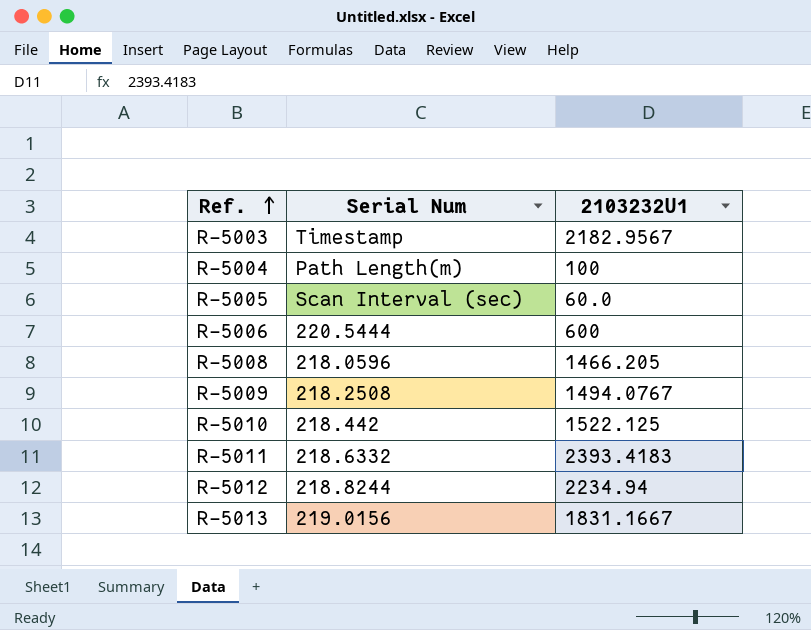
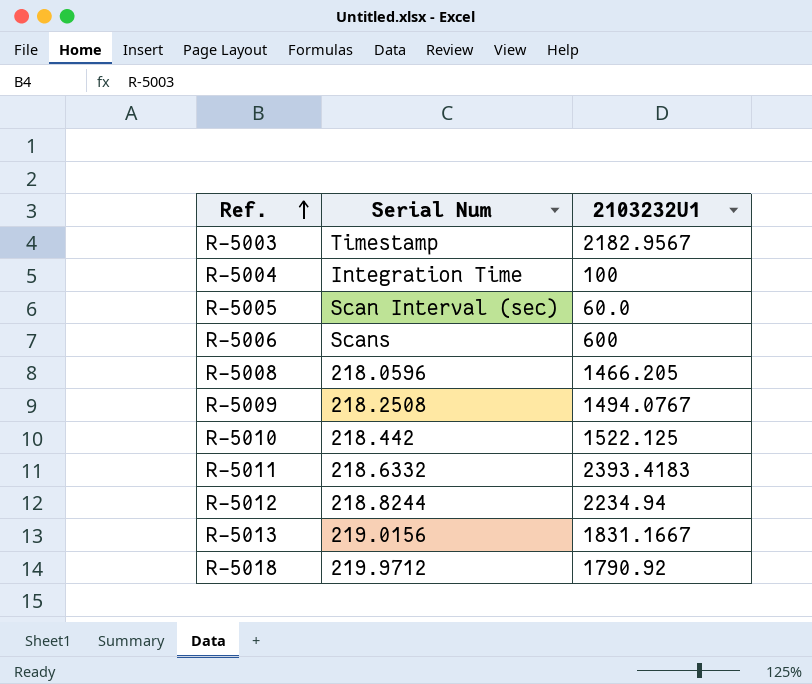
R-5004 | Serial Num: Path Length(m) -> Integration Time
R-5006 | Serial Num: 220.5444 -> Scans
row R-5018: none -> 219.9712 | 1790.92

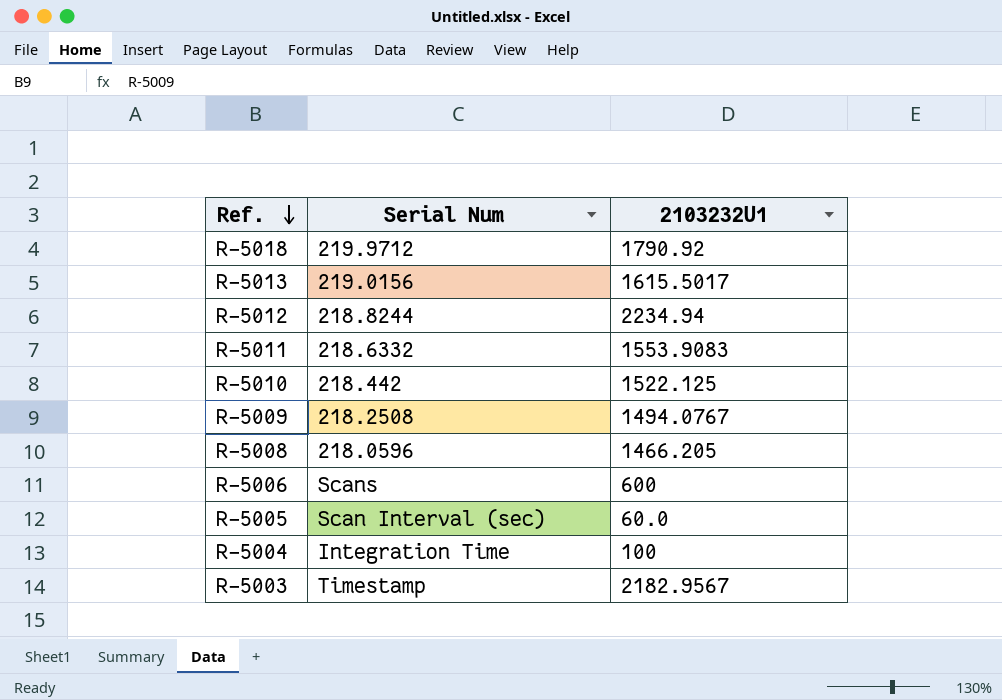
row order: Ref. ascending -> Ref. descending
R-5013 | 2103232U1: 1831.1667 -> 1615.5017
R-5011 | 2103232U1: 2393.4183 -> 1553.9083

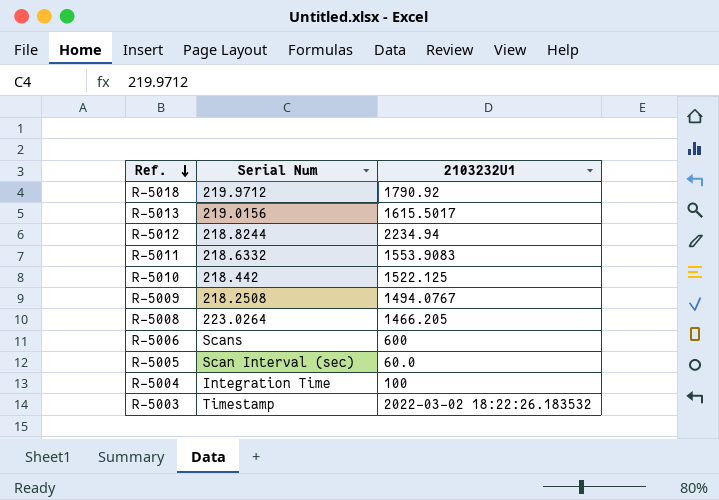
R-5008 | Serial Num: 218.0596 -> 223.0264
R-5003 | 2103232U1: 2182.9567 -> 2022-03-02 18:22:26.183532

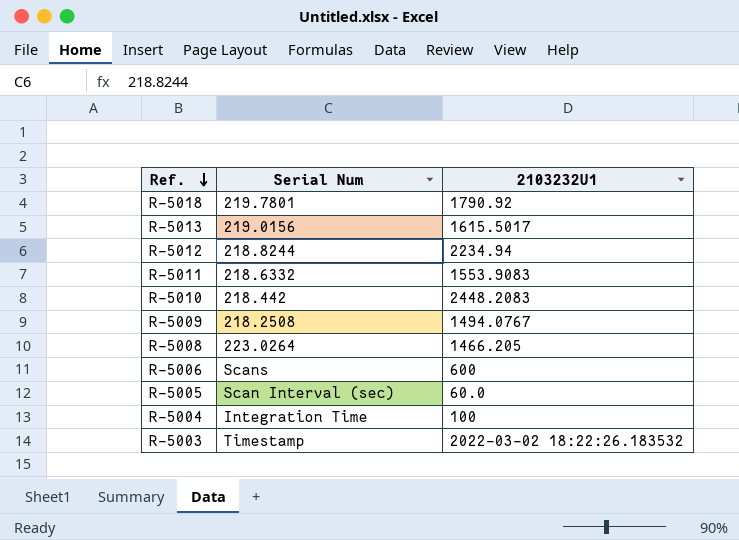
R-5018 | Serial Num: 219.9712 -> 219.7801
R-5010 | 2103232U1: 1522.125 -> 2448.2083

